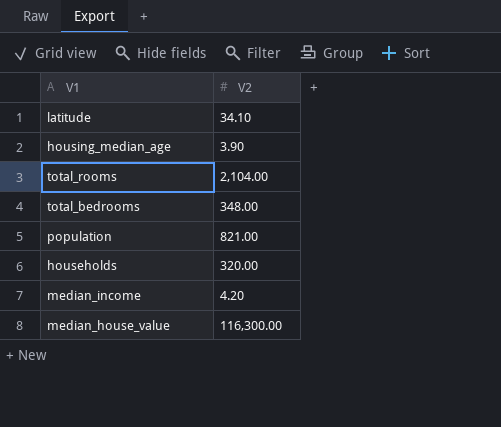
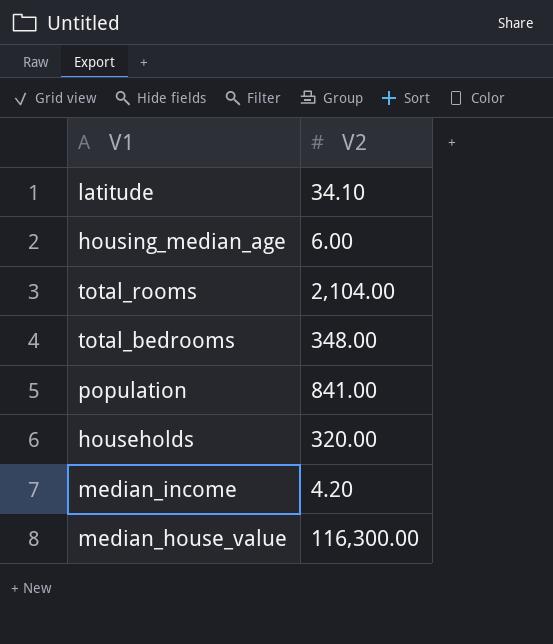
housing_median_age | V2: 3.90 -> 6.00
population | V2: 821.00 -> 841.00

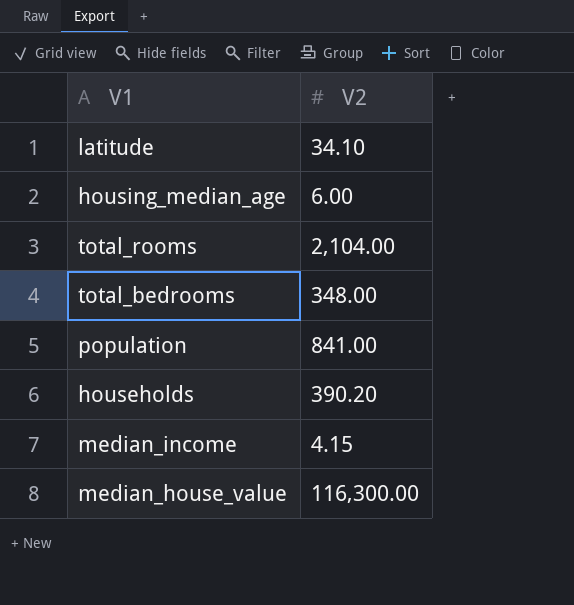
households | V2: 320.00 -> 390.20
median_income | V2: 4.20 -> 4.15

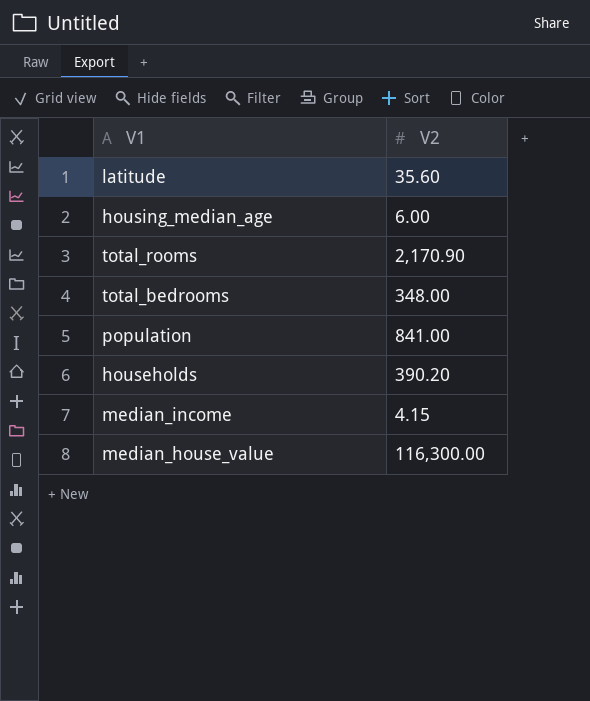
latitude | V2: 34.10 -> 35.60
total_rooms | V2: 2,104.00 -> 2,170.90

